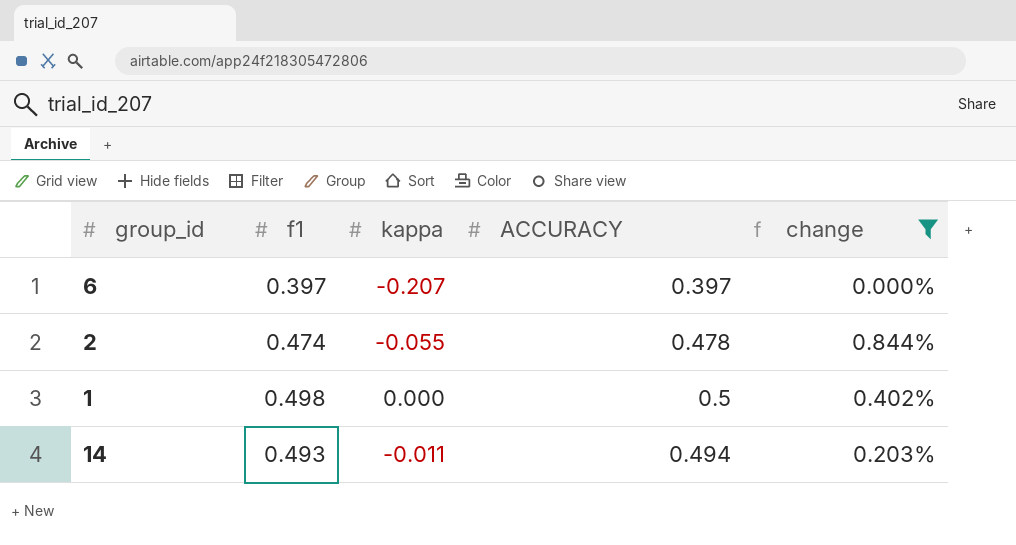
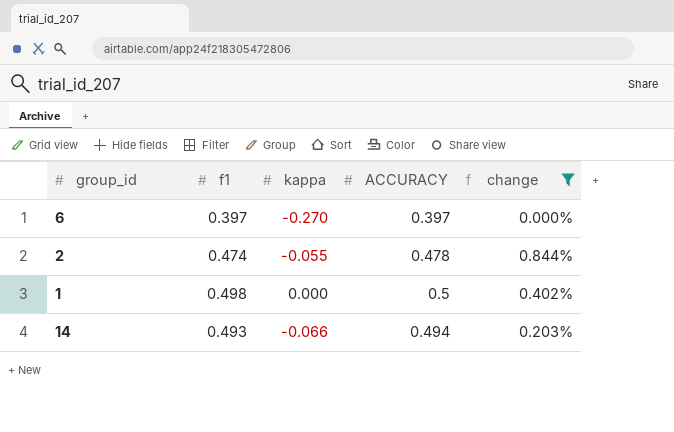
6 | kappa: -0.207 -> -0.270
14 | kappa: -0.011 -> -0.066

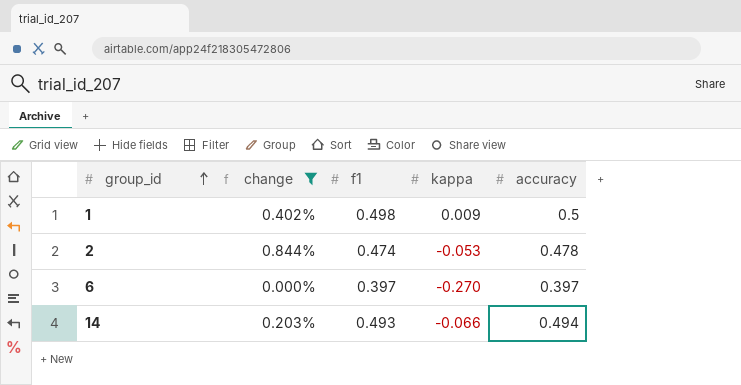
row order: none -> group_id ascending
column change | position: 5 -> 2
column name: ACCURACY -> accuracy
1 | kappa: 0.000 -> 0.009
2 | kappa: -0.055 -> -0.053

